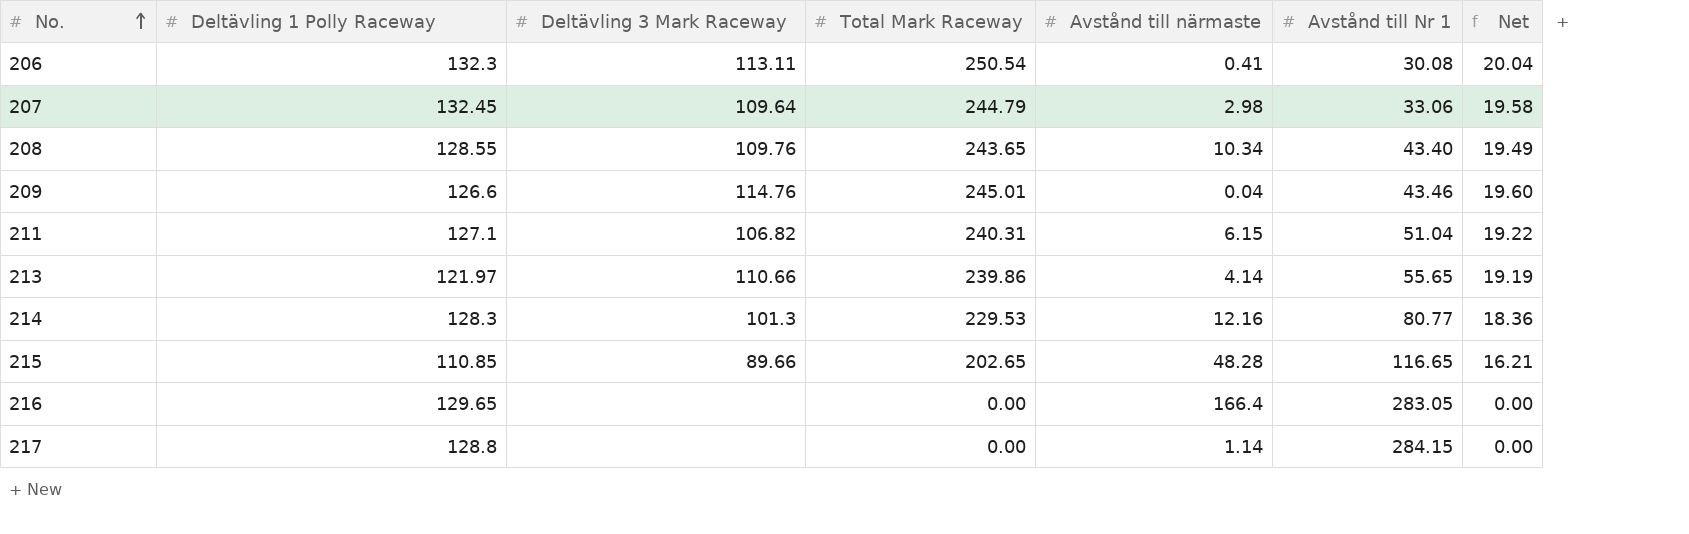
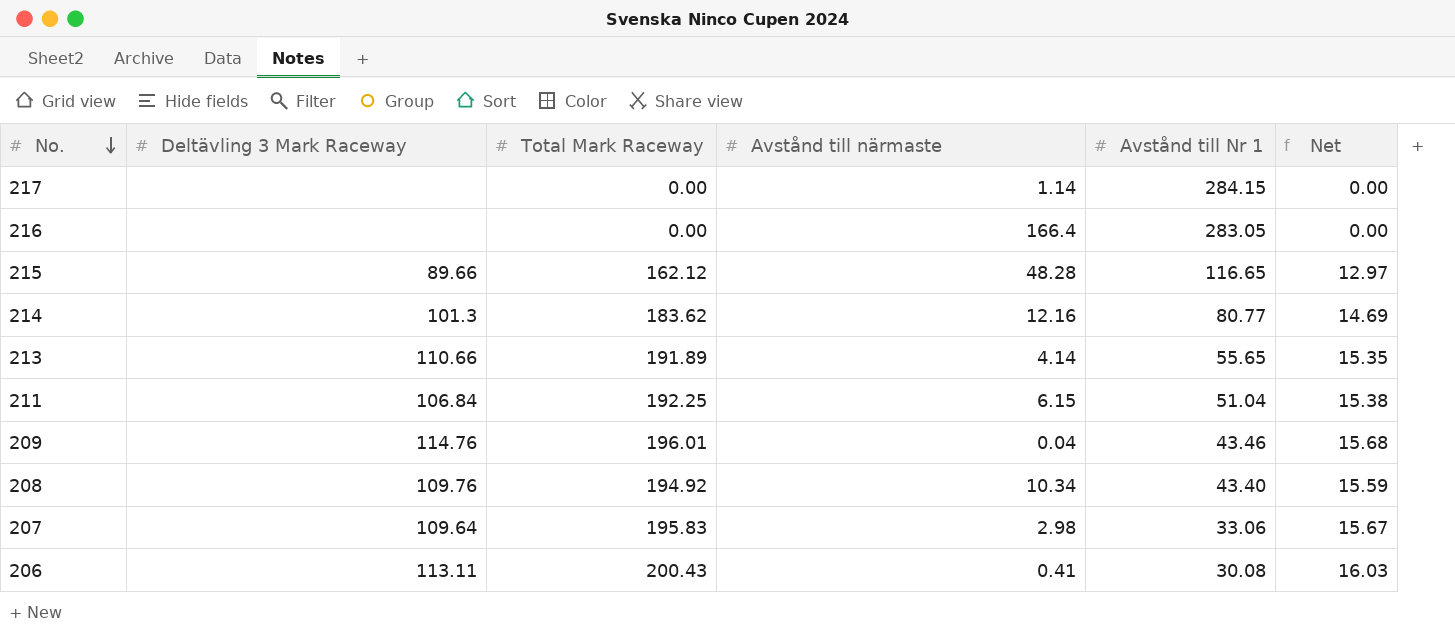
row order: No. ascending -> No. descending
column Deltävling 1 Polly Raceway | position: 2 -> none
215 | Total Mark Raceway: 202.65 -> 162.12
215 | Net: 16.21 -> 12.97
214 | Total Mark Raceway: 229.53 -> 183.62
214 | Net: 18.36 -> 14.69
213 | Total Mark Raceway: 239.86 -> 191.89
213 | Net: 19.19 -> 15.35
211 | Deltävling 3 Mark Raceway: 106.82 -> 106.84
211 | Total Mark Raceway: 240.31 -> 192.25
211 | Net: 19.22 -> 15.38
209 | Total Mark Raceway: 245.01 -> 196.01
209 | Net: 19.60 -> 15.68
208 | Total Mark Raceway: 243.65 -> 194.92
208 | Net: 19.49 -> 15.59
207 | Total Mark Raceway: 244.79 -> 195.83
207 | Net: 19.58 -> 15.67
206 | Total Mark Raceway: 250.54 -> 200.43
206 | Net: 20.04 -> 16.03

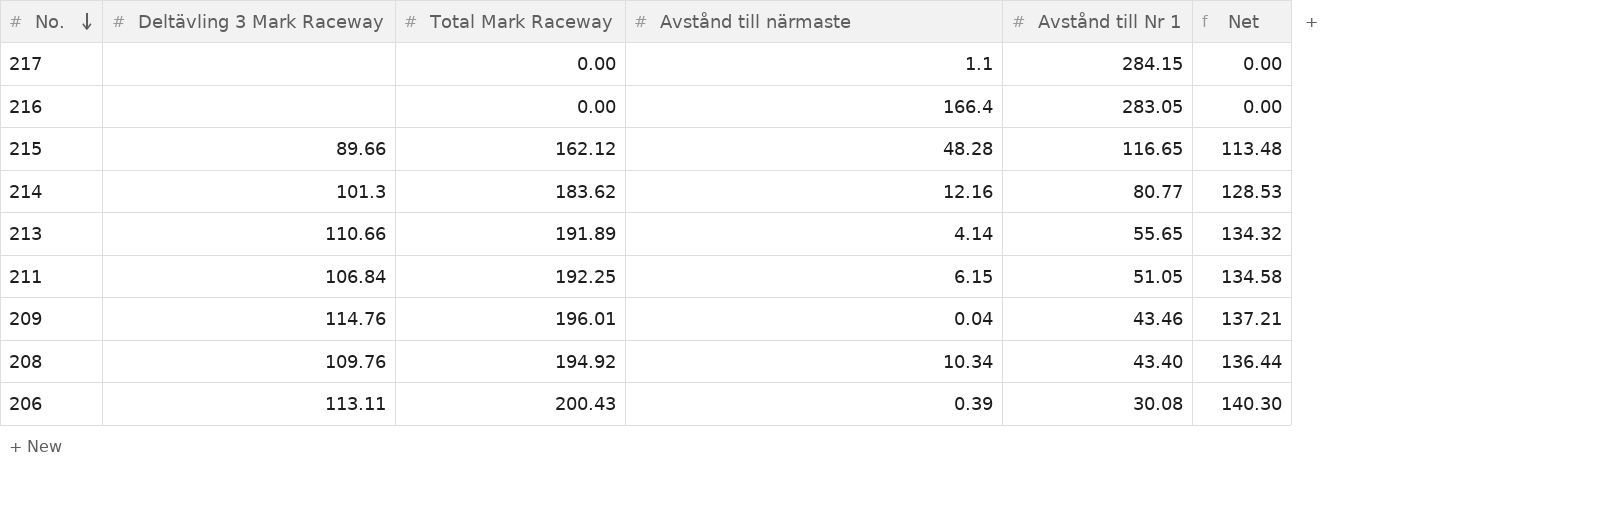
column Net | formula: [Total Mark Raceway] * 0.08 -> [Total Mark Raceway] * 0.7
row 207: 109.64 | 195.83 | 2.98 | 33.06 | 15.67 -> none
217 | Avstånd till närmaste: 1.14 -> 1.1
211 | Avstånd till Nr 1: 51.04 -> 51.05
206 | Avstånd till närmaste: 0.41 -> 0.39

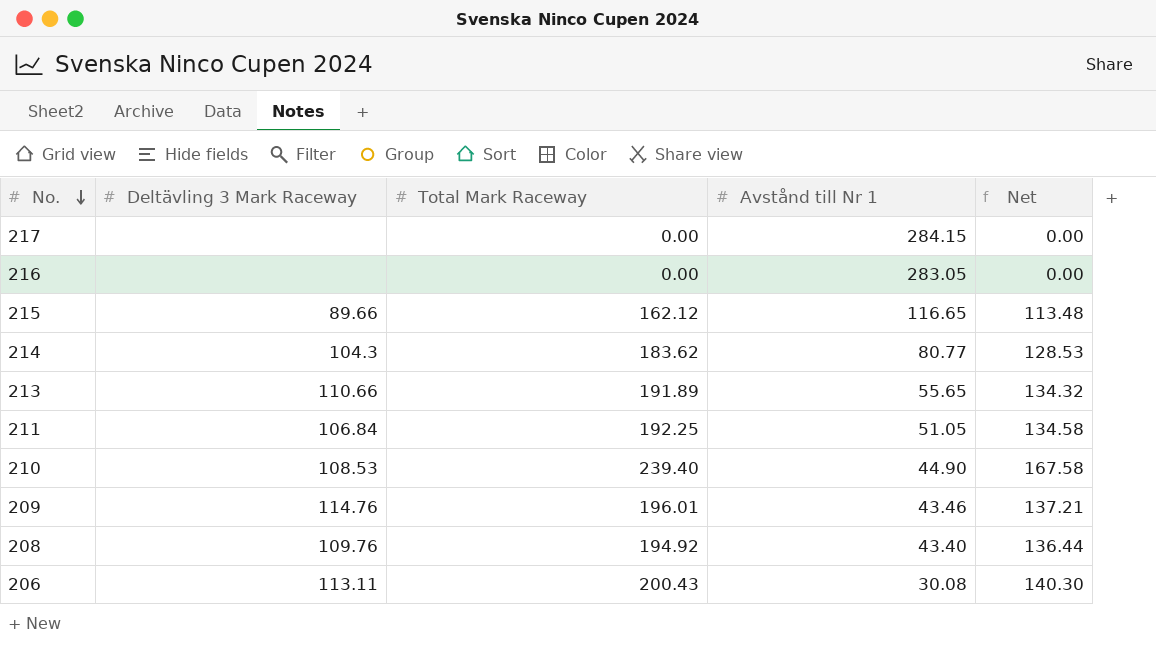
column Avstånd till närmaste | position: 4 -> none
214 | Deltävling 3 Mark Raceway: 101.3 -> 104.3
row 210: none -> 108.53 | 239.40 | 44.90 | 167.58

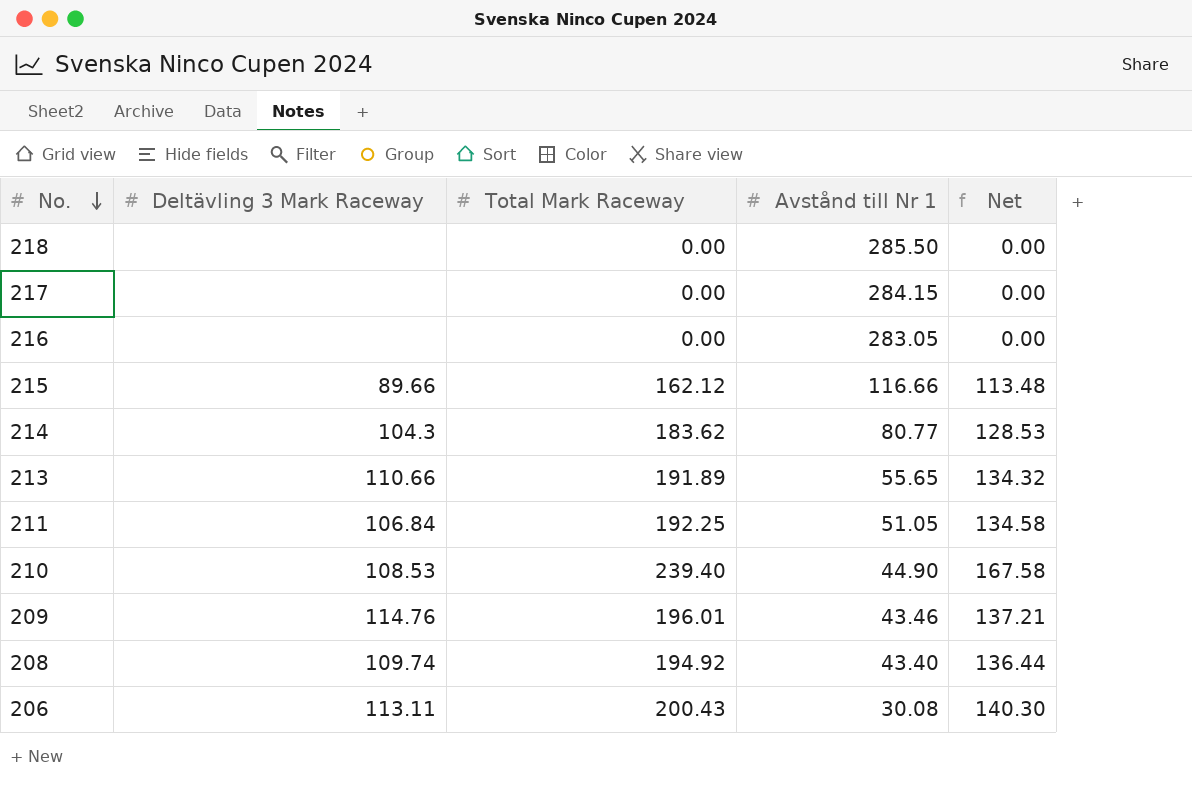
row 218: none -> none | 0.00 | 285.50 | 0.00
215 | Avstånd till Nr 1: 116.65 -> 116.66
208 | Deltävling 3 Mark Raceway: 109.76 -> 109.74

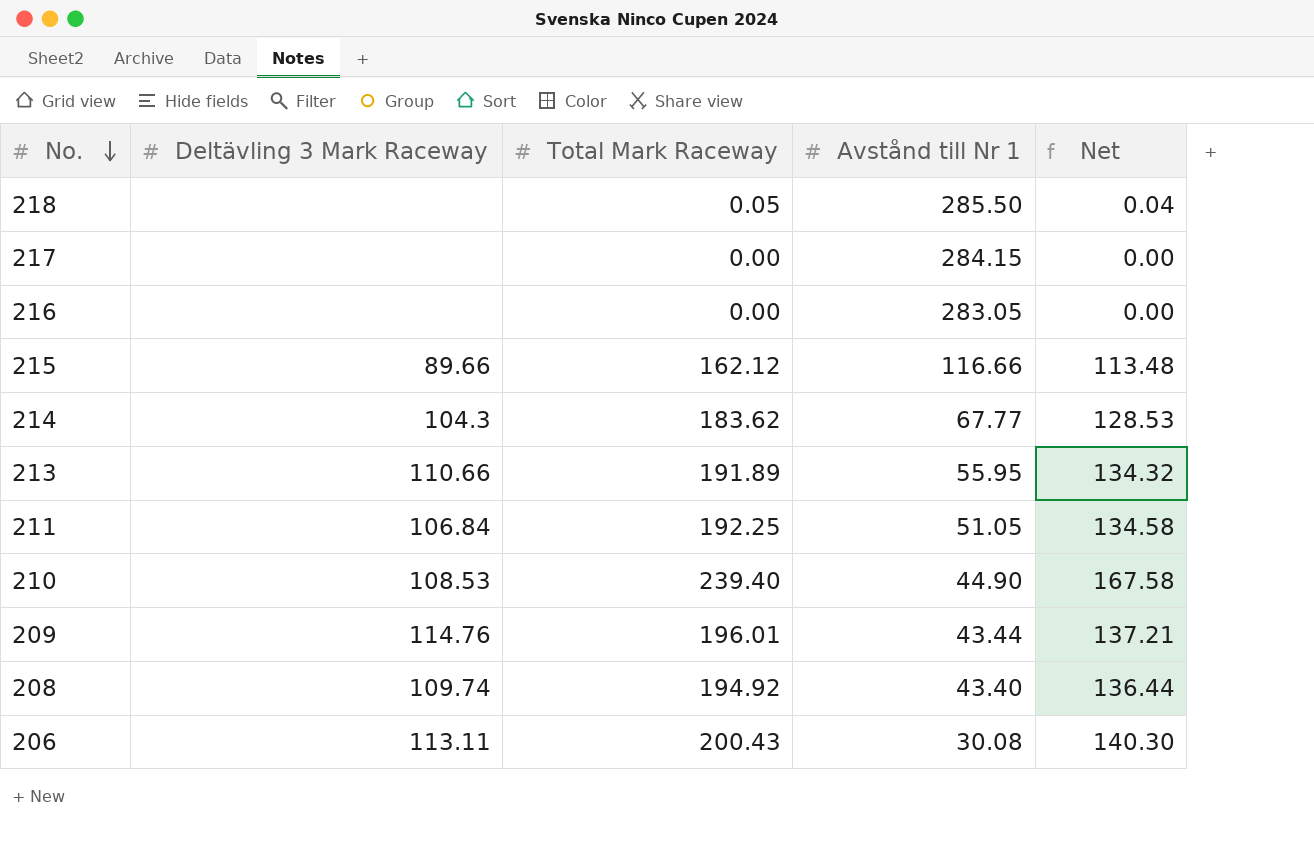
218 | Total Mark Raceway: 0.00 -> 0.05
218 | Net: 0.00 -> 0.04
214 | Avstånd till Nr 1: 80.77 -> 67.77
213 | Avstånd till Nr 1: 55.65 -> 55.95
209 | Avstånd till Nr 1: 43.46 -> 43.44

